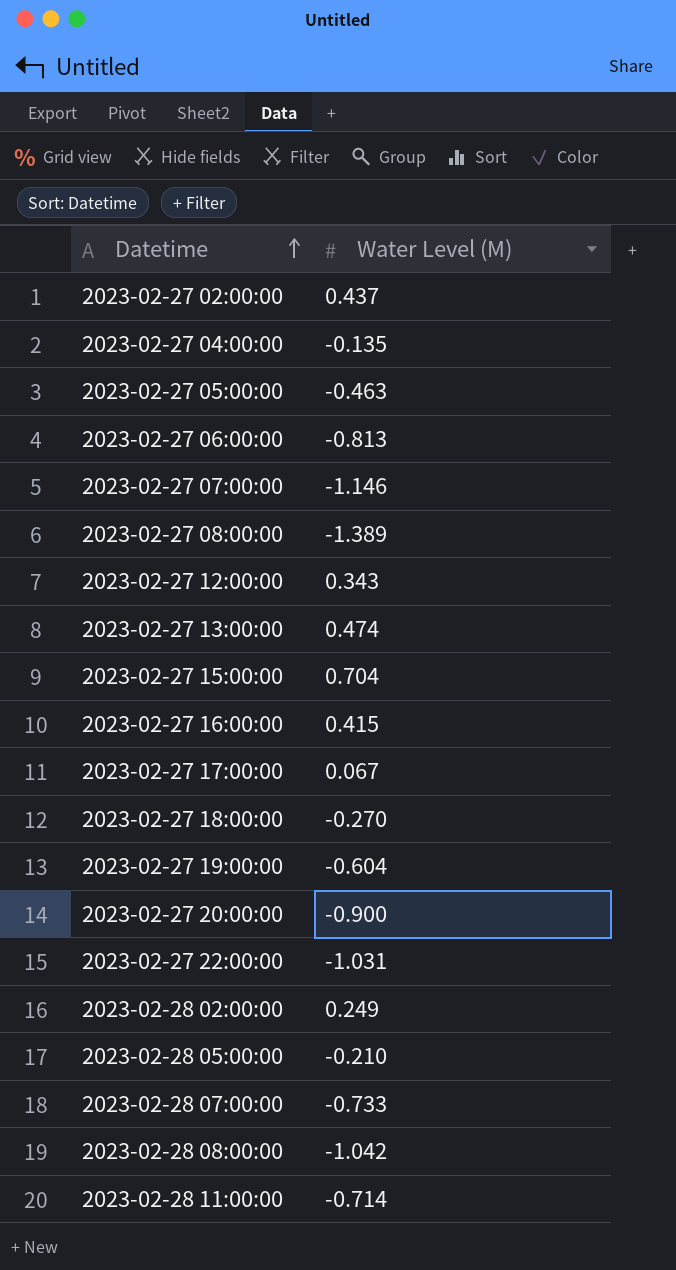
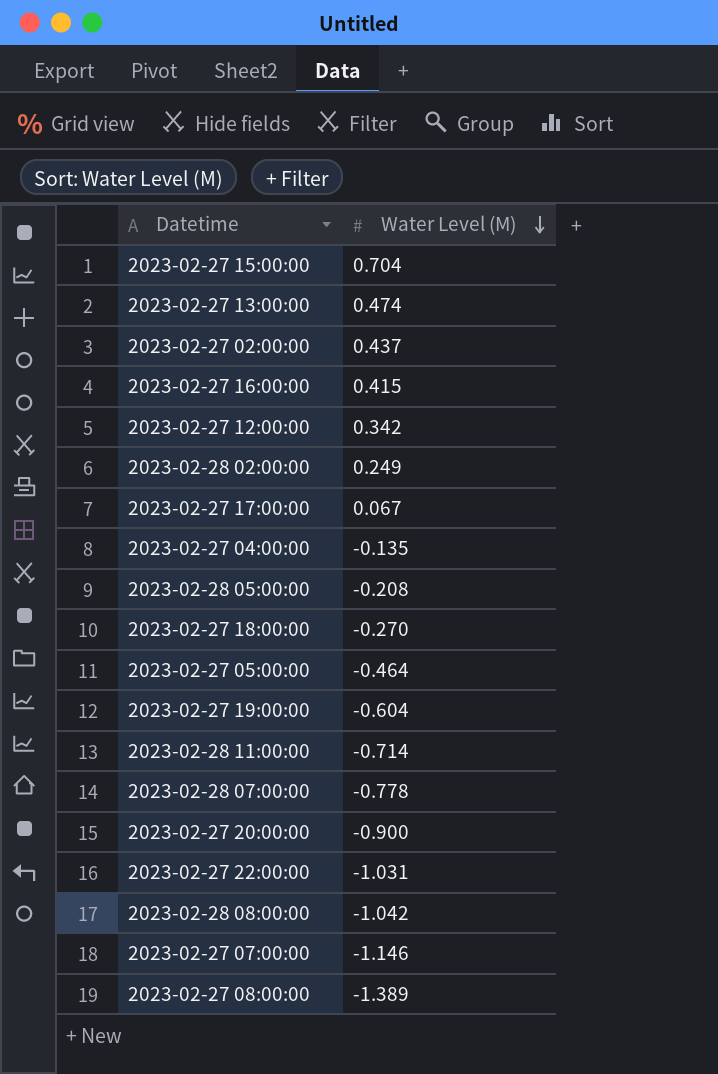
row order: Datetime ascending -> Water Level (M) descending
row 2023-02-27 06:00:00: -0.813 -> none
2023-02-27 12:00:00 | Water Level (M): 0.343 -> 0.342
2023-02-28 05:00:00 | Water Level (M): -0.210 -> -0.208
2023-02-27 05:00:00 | Water Level (M): -0.463 -> -0.464
2023-02-28 07:00:00 | Water Level (M): -0.733 -> -0.778

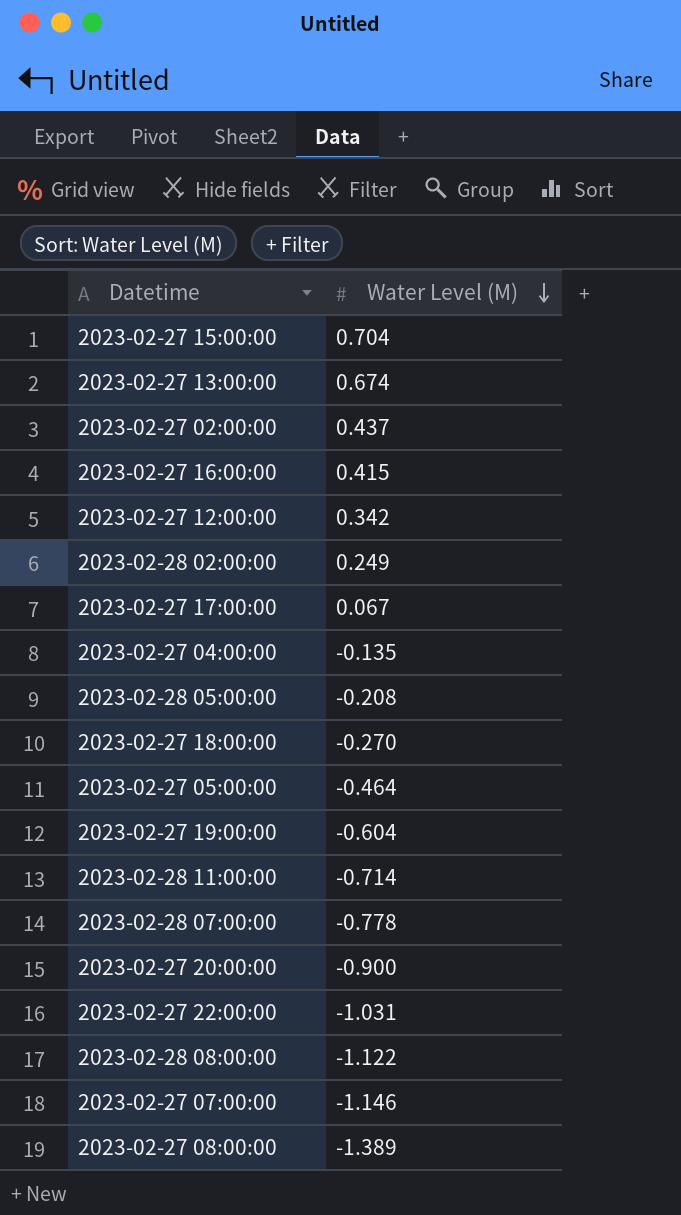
2023-02-27 13:00:00 | Water Level (M): 0.474 -> 0.674
2023-02-28 08:00:00 | Water Level (M): -1.042 -> -1.122

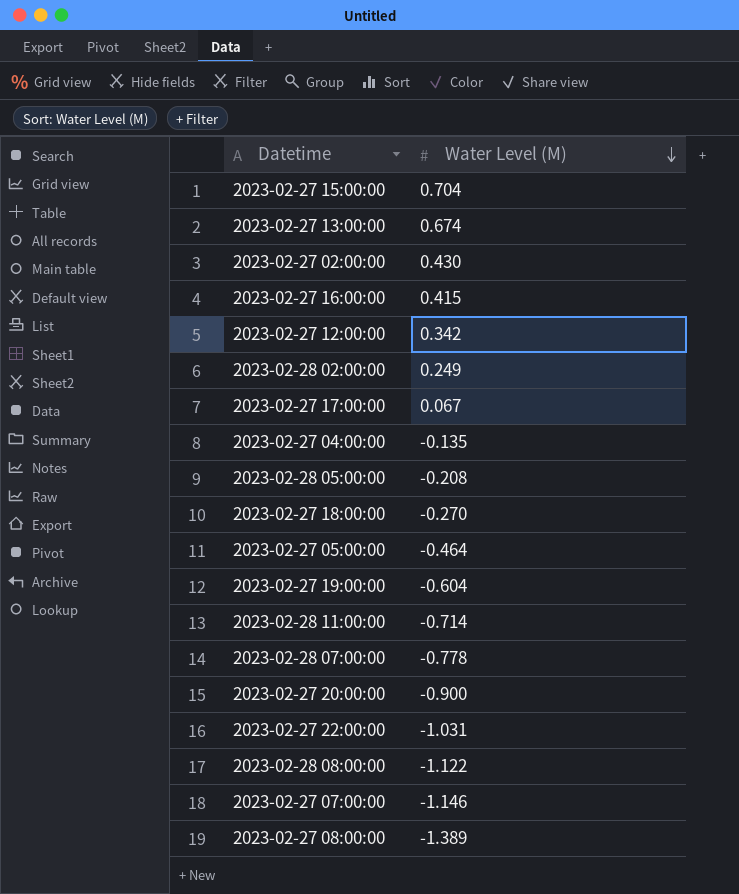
2023-02-27 02:00:00 | Water Level (M): 0.437 -> 0.430

